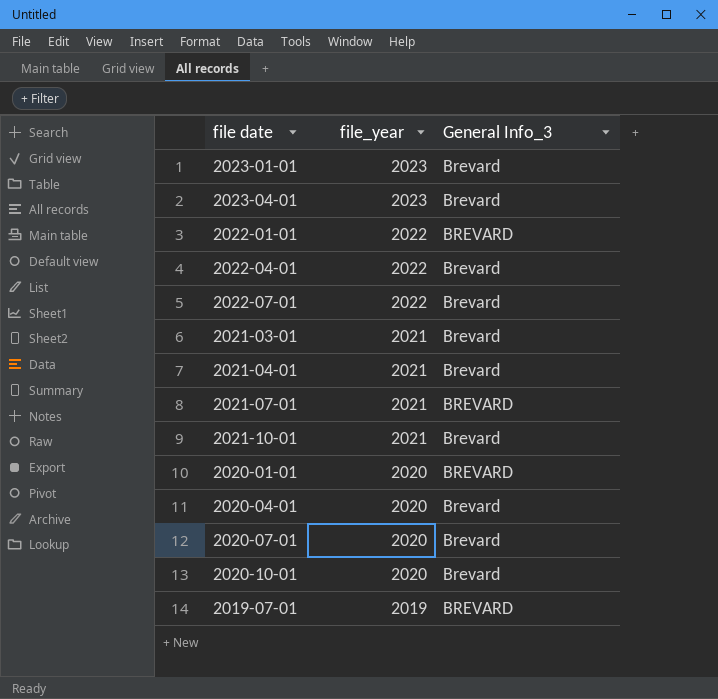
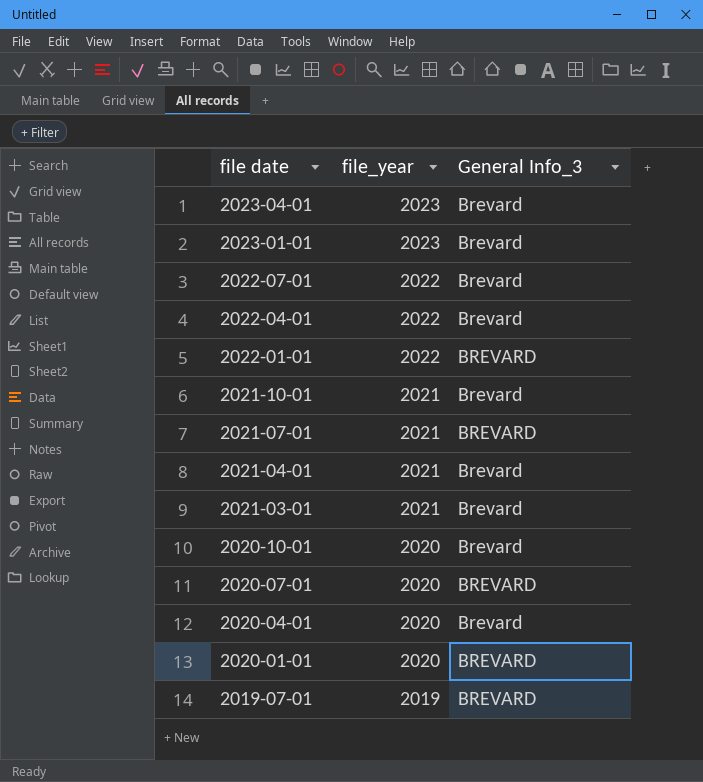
row order: file_year descending -> file date descending
2020-07-01 | General Info_3: Brevard -> BREVARD

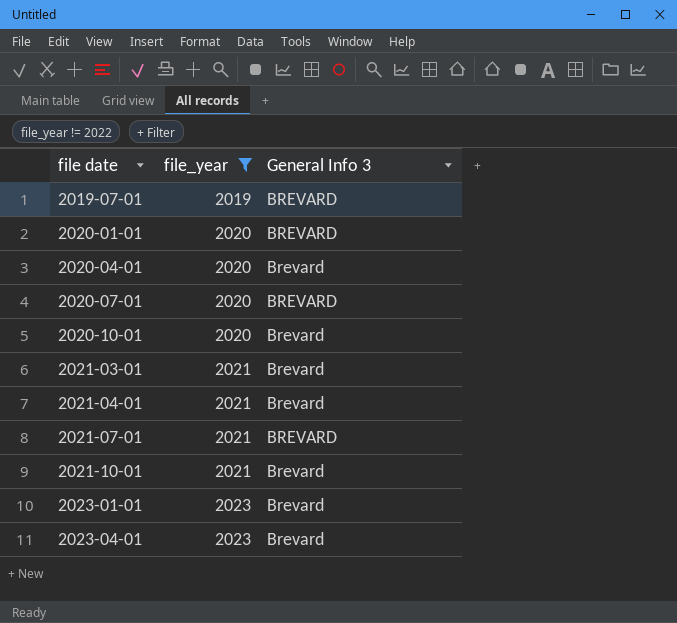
filter: none -> file_year != 2022
row order: file date descending -> file date ascending
column name: General Info_3 -> General Info 3

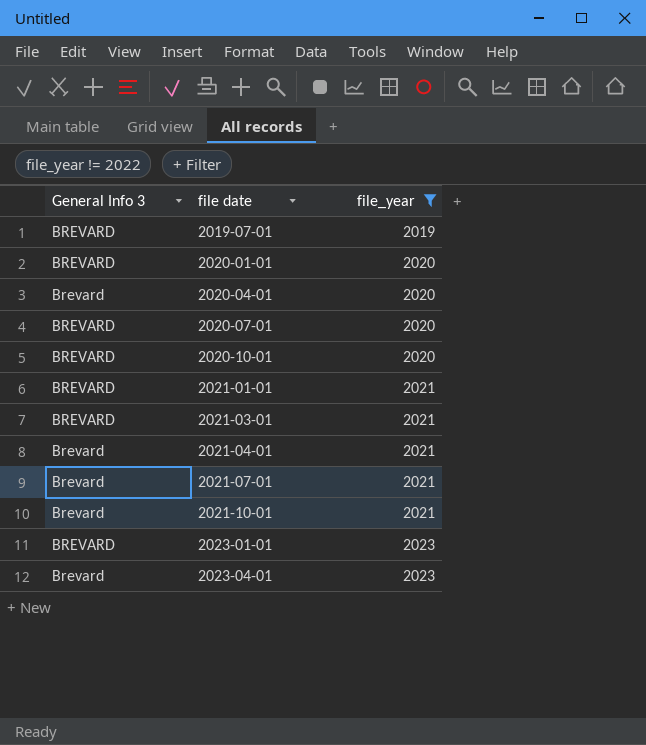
column General Info 3 | position: 3 -> 1
2020-10-01 | General Info 3: Brevard -> BREVARD
row 2021-01-01: none -> BREVARD | 2021
2021-03-01 | General Info 3: Brevard -> BREVARD
2021-07-01 | General Info 3: BREVARD -> Brevard
2023-01-01 | General Info 3: Brevard -> BREVARD

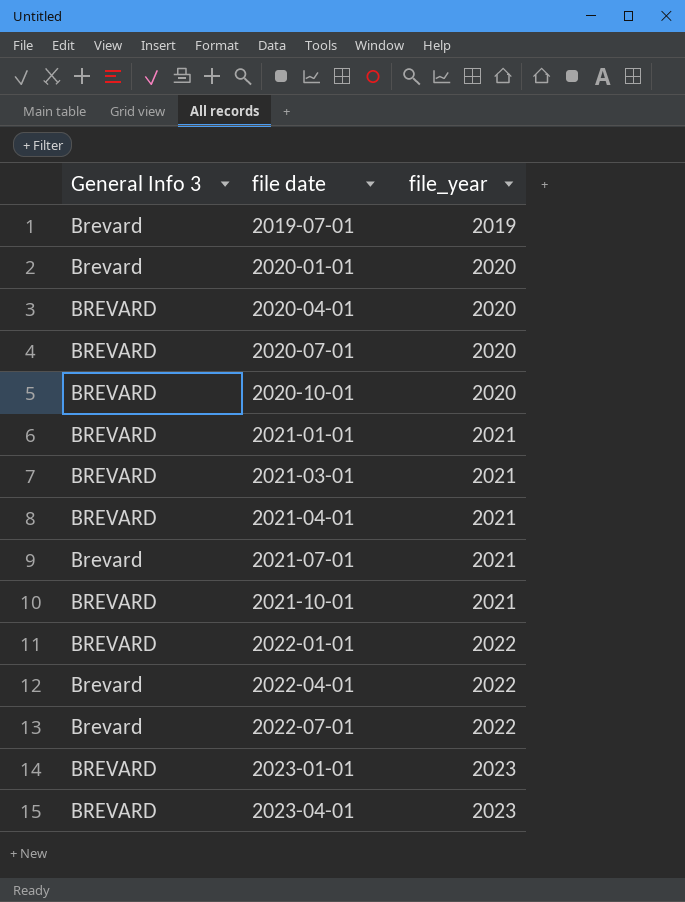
filter: file_year != 2022 -> none
2019-07-01 | General Info 3: BREVARD -> Brevard
2020-01-01 | General Info 3: BREVARD -> Brevard
2020-04-01 | General Info 3: Brevard -> BREVARD
2021-04-01 | General Info 3: Brevard -> BREVARD
2021-10-01 | General Info 3: Brevard -> BREVARD
2023-04-01 | General Info 3: Brevard -> BREVARD

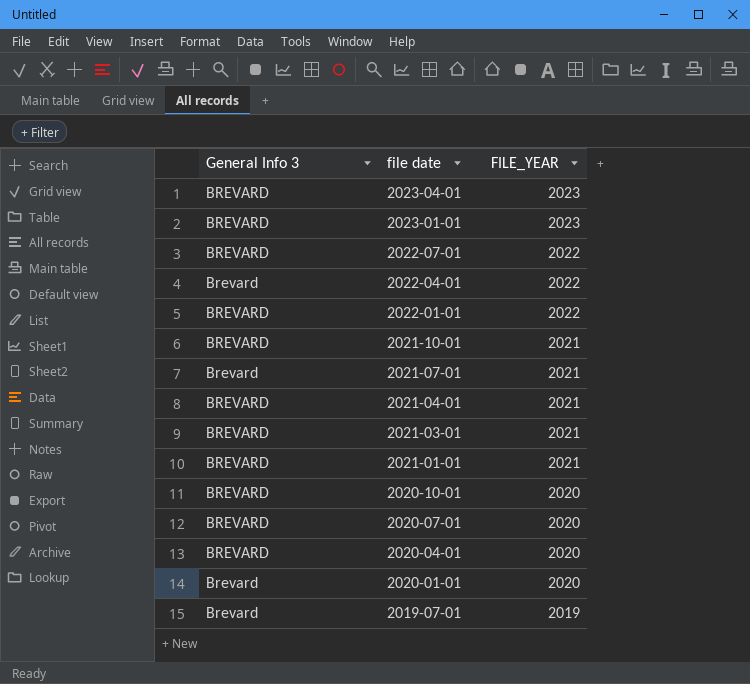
row order: file date ascending -> file date descending
column name: file_year -> FILE_YEAR
2022-07-01 | General Info 3: Brevard -> BREVARD

